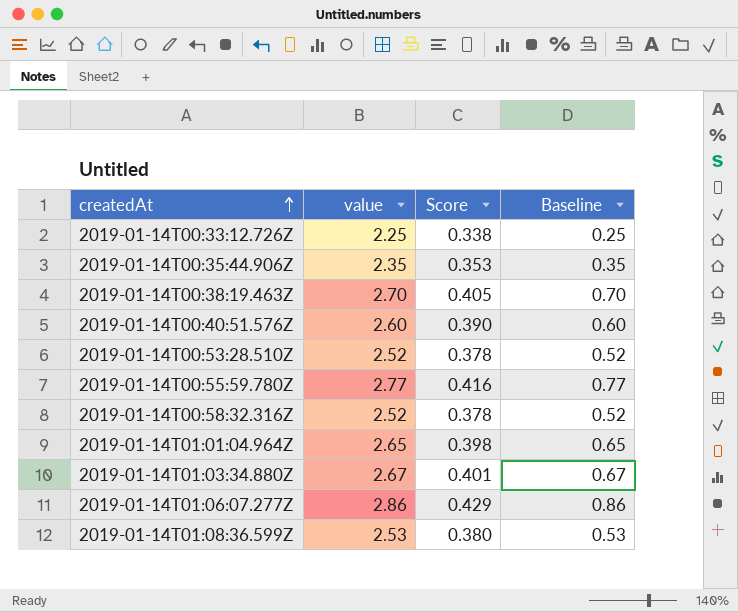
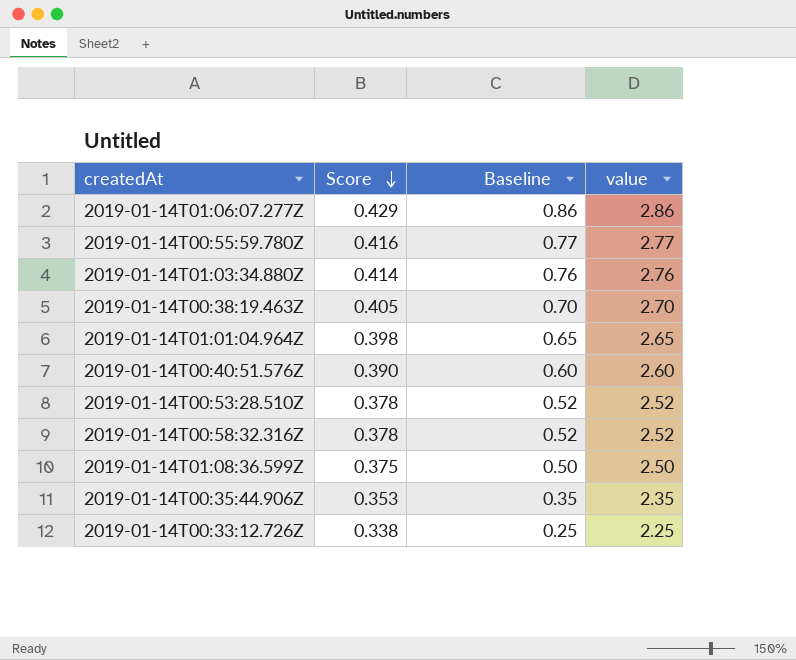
row order: createdAt ascending -> Score descending
column value | position: 2 -> 4
2019-01-14T01:03:34.880Z | Score: 0.401 -> 0.414
2019-01-14T01:03:34.880Z | Baseline: 0.67 -> 0.76
2019-01-14T01:03:34.880Z | value: 2.67 -> 2.76
2019-01-14T01:08:36.599Z | Score: 0.380 -> 0.375
2019-01-14T01:08:36.599Z | Baseline: 0.53 -> 0.50
2019-01-14T01:08:36.599Z | value: 2.53 -> 2.50

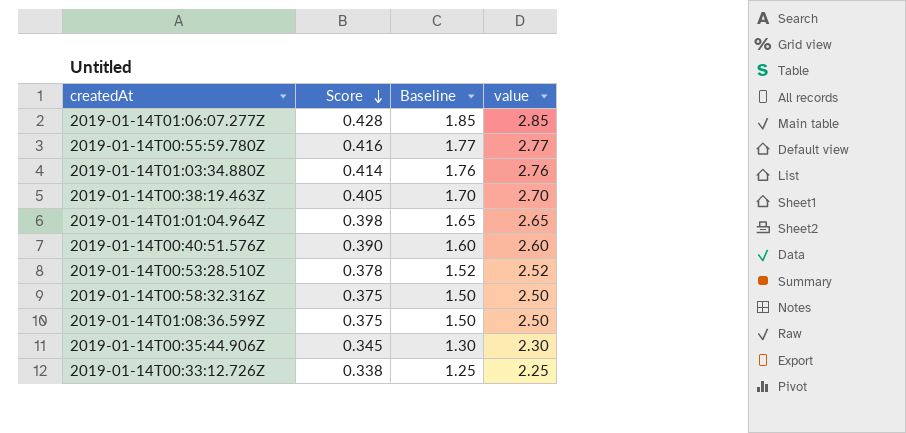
column Baseline | formula: [value] - 2 -> [value] - 1
2019-01-14T01:06:07.277Z | Score: 0.429 -> 0.428
2019-01-14T01:06:07.277Z | value: 2.86 -> 2.85
2019-01-14T00:58:32.316Z | Score: 0.378 -> 0.375
2019-01-14T00:58:32.316Z | value: 2.52 -> 2.50
2019-01-14T00:35:44.906Z | Score: 0.353 -> 0.345
2019-01-14T00:35:44.906Z | value: 2.35 -> 2.30

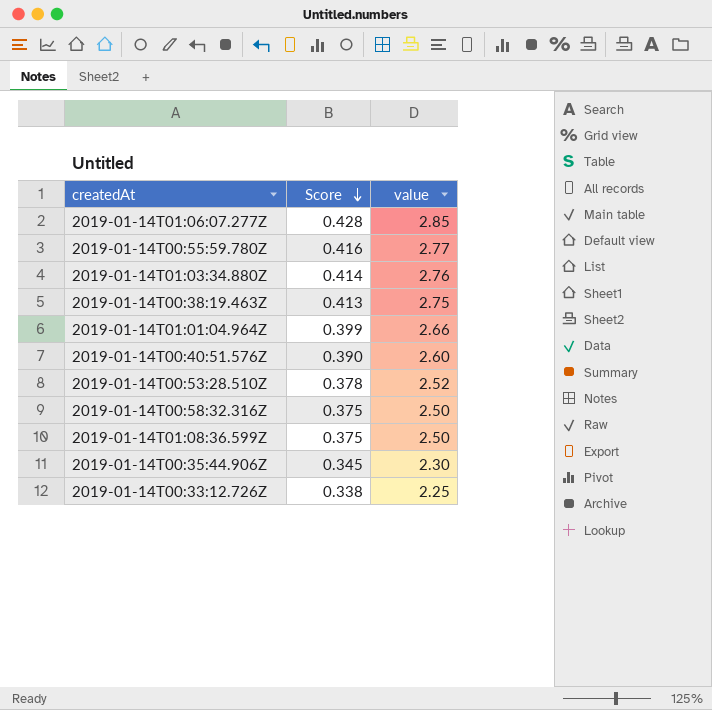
column Baseline | formula: [value] - 1 -> none
2019-01-14T00:38:19.463Z | Score: 0.405 -> 0.413
2019-01-14T00:38:19.463Z | value: 2.70 -> 2.75
2019-01-14T01:01:04.964Z | Score: 0.398 -> 0.399
2019-01-14T01:01:04.964Z | value: 2.65 -> 2.66

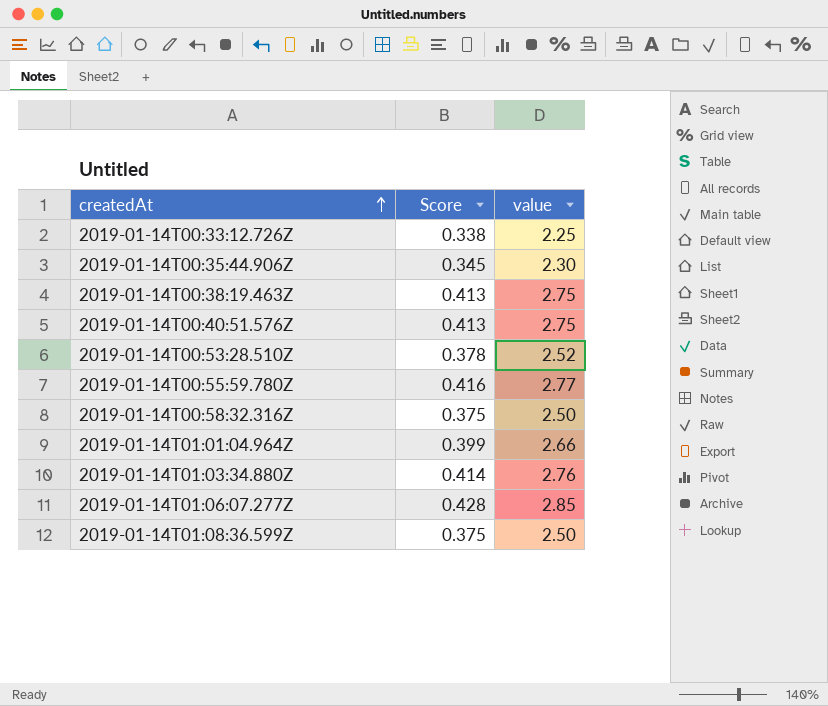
row order: Score descending -> createdAt ascending
2019-01-14T00:40:51.576Z | Score: 0.390 -> 0.413
2019-01-14T00:40:51.576Z | value: 2.60 -> 2.75

